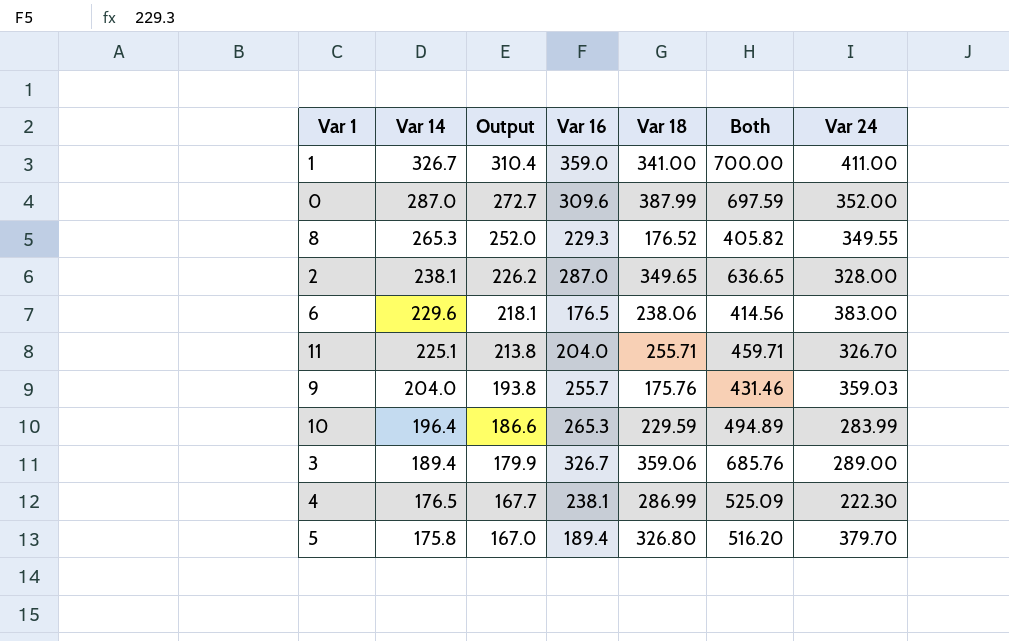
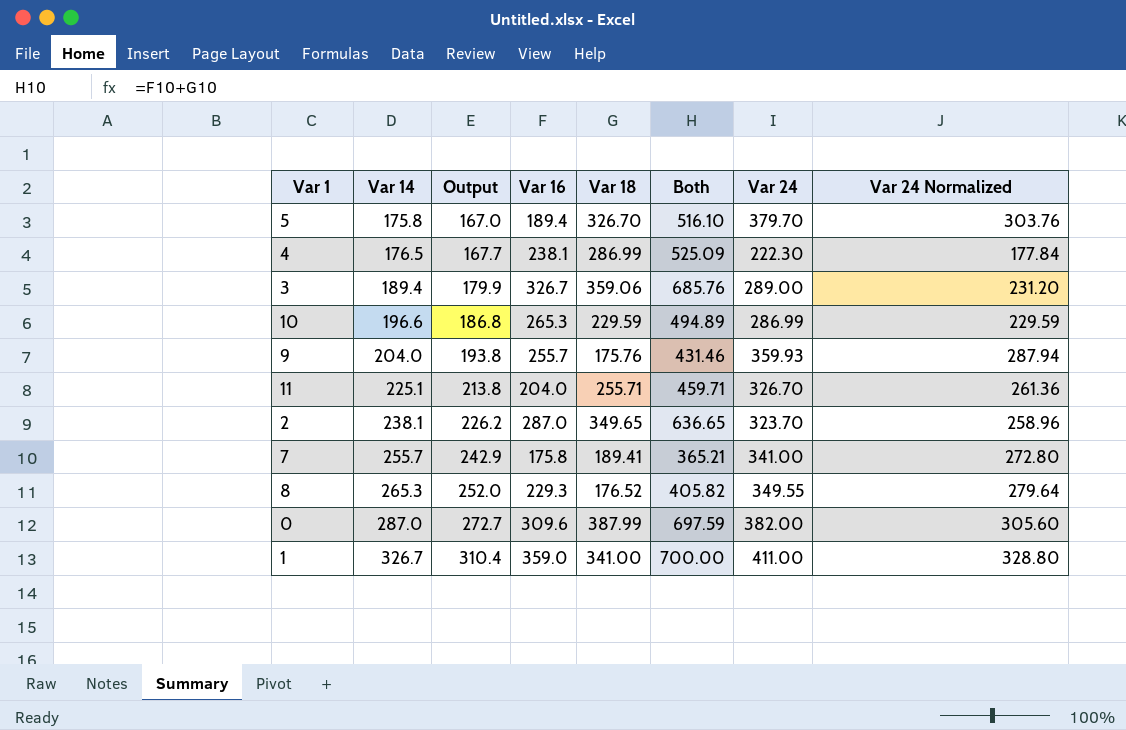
row order: Var 14 descending -> Var 14 ascending
column Var 24 Normalized | formula: none -> [Var 24] * 0.8
row 6: 229.6 | 218.1 | 176.5 | 238.06 | 414.56 | 383.00 -> none
5 | Var 18: 326.80 -> 326.70
5 | Both: 516.20 -> 516.10
10 | Var 14: 196.4 -> 196.6
10 | Output: 186.6 -> 186.8
10 | Var 24: 283.99 -> 286.99
9 | Var 24: 359.03 -> 359.93
2 | Var 24: 328.00 -> 323.70
row 7: none -> 255.7 | 242.9 | 175.8 | 189.41 | 365.21 | 341.00 | 272.80
0 | Var 24: 352.00 -> 382.00

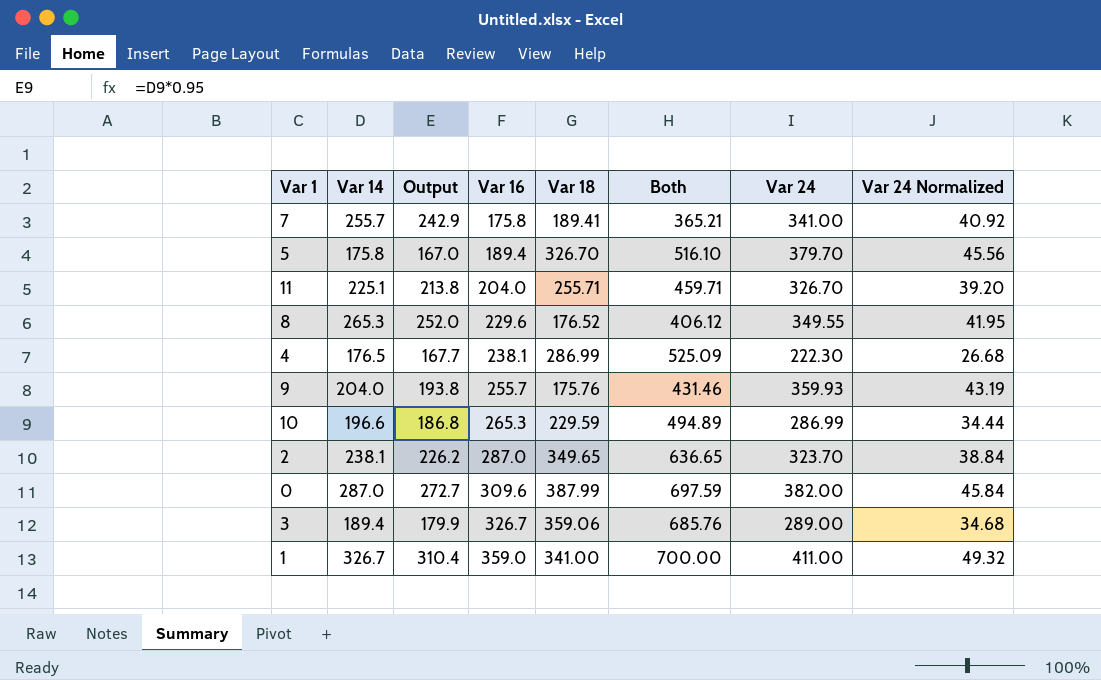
row order: Var 14 ascending -> Var 16 ascending
column Var 24 Normalized | formula: [Var 24] * 0.8 -> [Var 24] * 0.12
8 | Var 16: 229.3 -> 229.6
8 | Both: 405.82 -> 406.12

